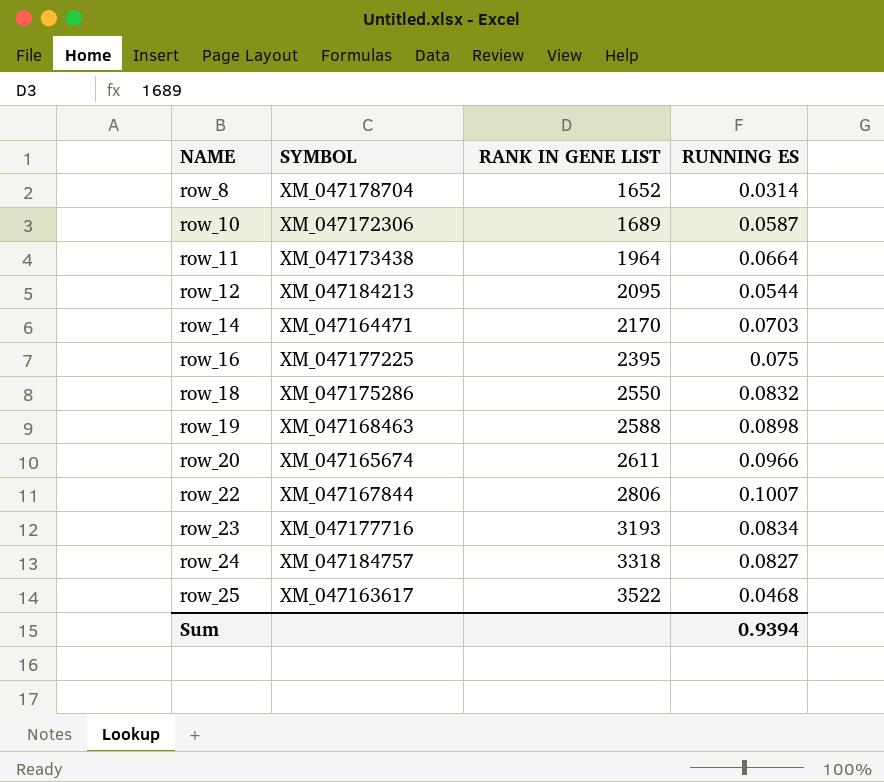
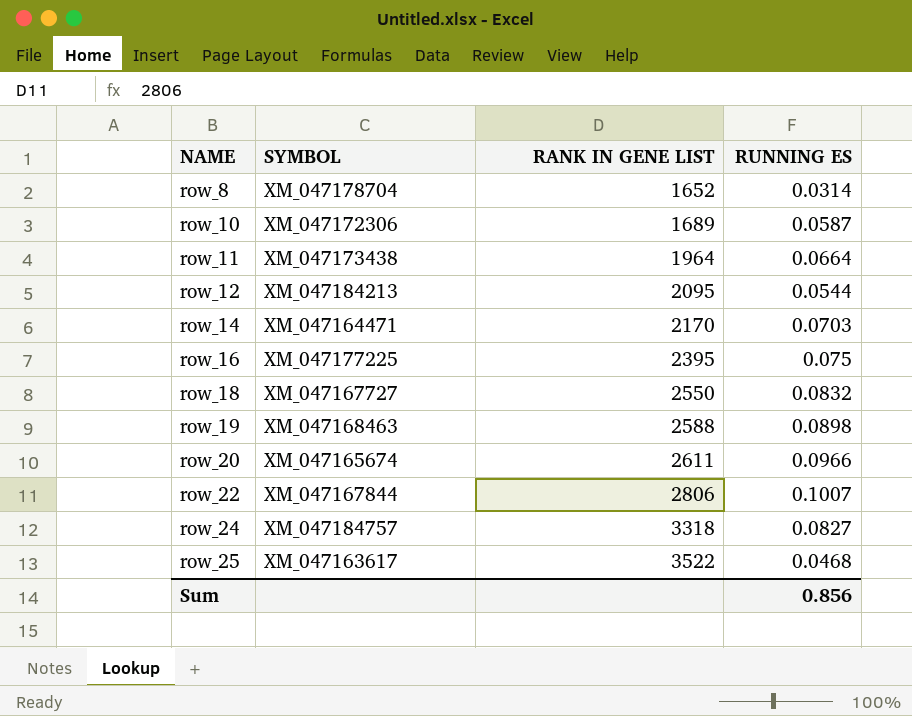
row row_23: XM_047177716 | 3193 | 0.0834 -> none
row_18 | SYMBOL: XM_047175286 -> XM_047167727
Sum | RUNNING ES: 0.9394 -> 0.856

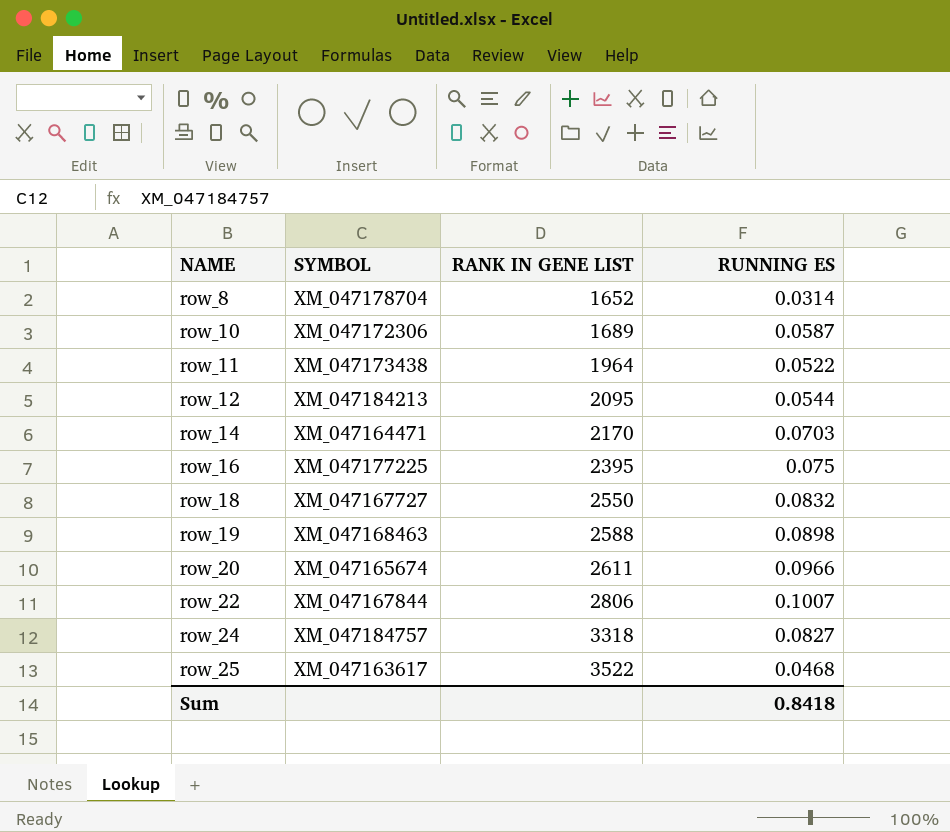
row_11 | RUNNING ES: 0.0664 -> 0.0522
Sum | RUNNING ES: 0.856 -> 0.8418

